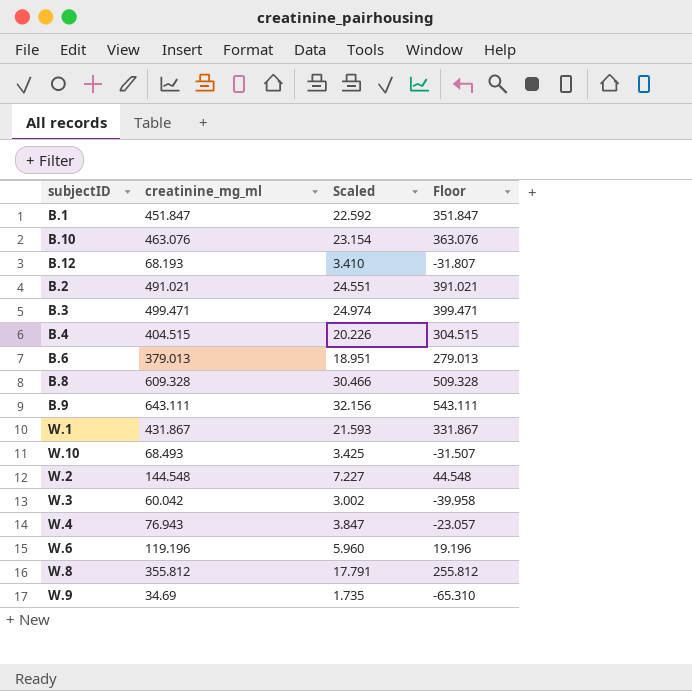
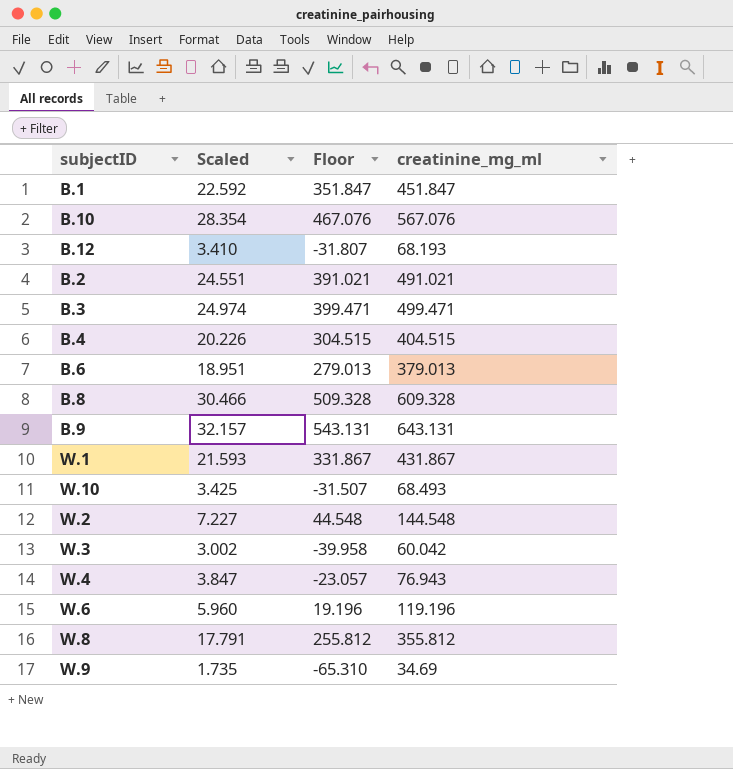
column creatinine_mg_ml | position: 2 -> 4
B.10 | Scaled: 23.154 -> 28.354
B.10 | Floor: 363.076 -> 467.076
B.10 | creatinine_mg_ml: 463.076 -> 567.076
B.9 | Scaled: 32.156 -> 32.157
B.9 | Floor: 543.111 -> 543.131
B.9 | creatinine_mg_ml: 643.111 -> 643.131

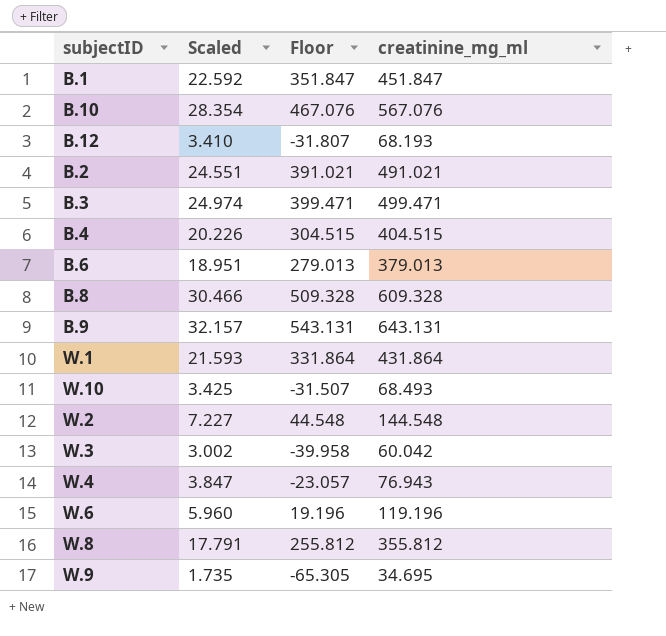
W.1 | Floor: 331.867 -> 331.864
W.1 | creatinine_mg_ml: 431.867 -> 431.864
W.9 | Floor: -65.310 -> -65.305
W.9 | creatinine_mg_ml: 34.69 -> 34.695

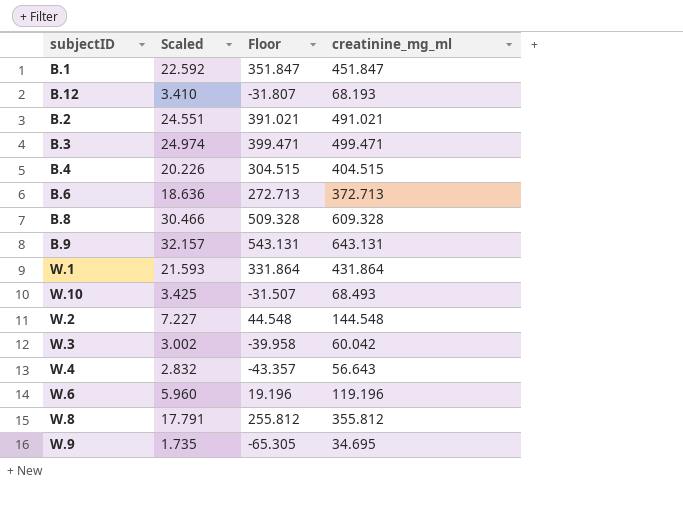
row B.10: 28.354 | 467.076 | 567.076 -> none
B.6 | Scaled: 18.951 -> 18.636
B.6 | Floor: 279.013 -> 272.713
B.6 | creatinine_mg_ml: 379.013 -> 372.713
W.4 | Scaled: 3.847 -> 2.832
W.4 | Floor: -23.057 -> -43.357
W.4 | creatinine_mg_ml: 76.943 -> 56.643

